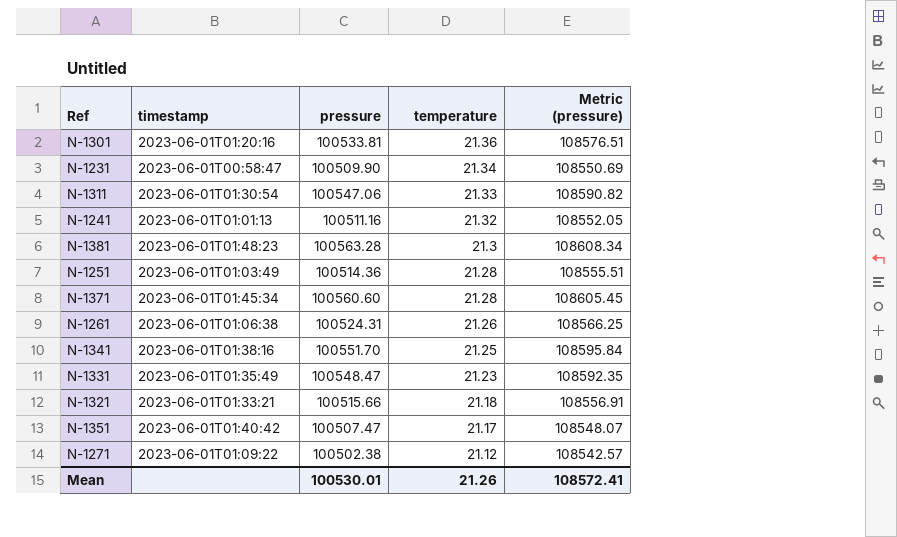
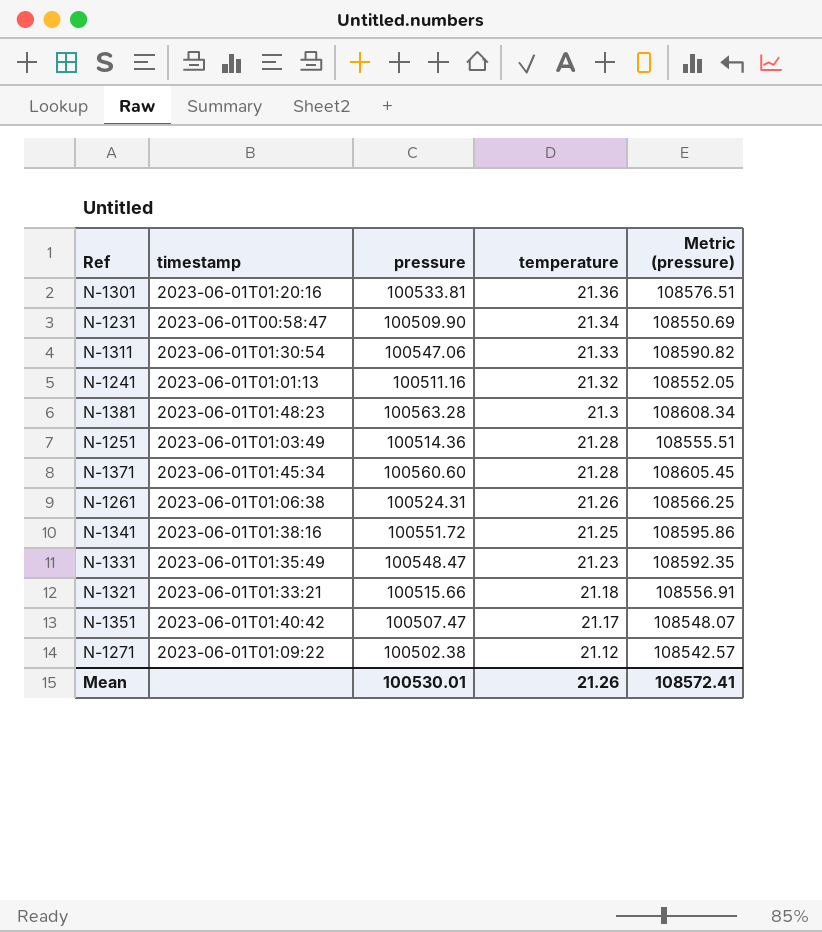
N-1341 | pressure: 100551.70 -> 100551.72
N-1341 | Metric (pressure): 108595.84 -> 108595.86

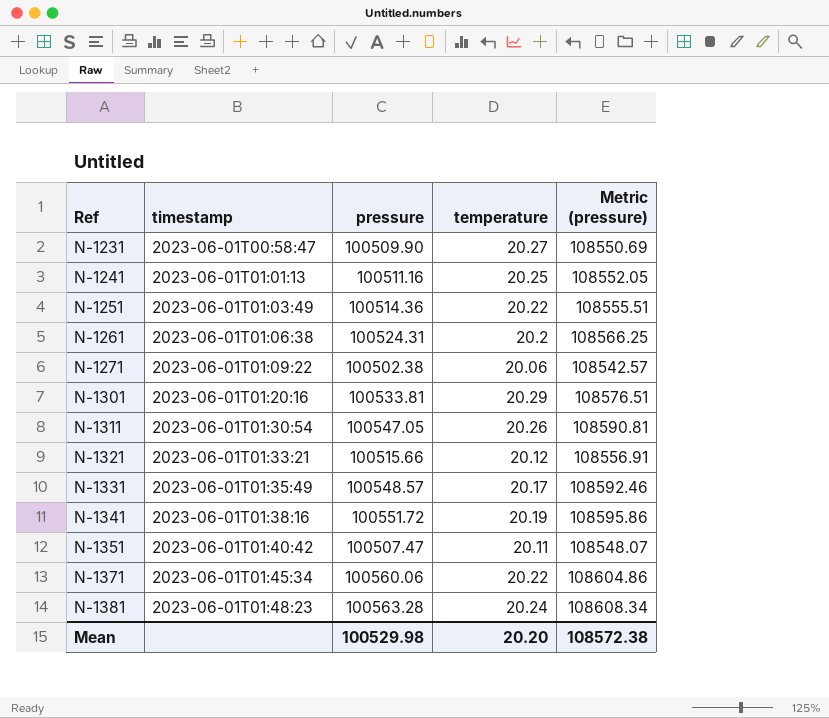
row order: temperature descending -> Ref ascending
N-1231 | temperature: 21.34 -> 20.27
N-1241 | temperature: 21.32 -> 20.25
N-1251 | temperature: 21.28 -> 20.22
N-1261 | temperature: 21.26 -> 20.2
N-1271 | temperature: 21.12 -> 20.06
N-1301 | temperature: 21.36 -> 20.29
N-1311 | pressure: 100547.06 -> 100547.05
N-1311 | temperature: 21.33 -> 20.26
N-1311 | Metric (pressure): 108590.82 -> 108590.81
N-1321 | temperature: 21.18 -> 20.12
N-1331 | pressure: 100548.47 -> 100548.57
N-1331 | temperature: 21.23 -> 20.17
N-1331 | Metric (pressure): 108592.35 -> 108592.46
N-1341 | temperature: 21.25 -> 20.19
N-1351 | temperature: 21.17 -> 20.11
N-1371 | pressure: 100560.60 -> 100560.06
N-1371 | temperature: 21.28 -> 20.22
N-1371 | Metric (pressure): 108605.45 -> 108604.86
N-1381 | temperature: 21.3 -> 20.24
Mean | pressure: 100530.01 -> 100529.98
Mean | temperature: 21.26 -> 20.20
Mean | Metric (pressure): 108572.41 -> 108572.38

